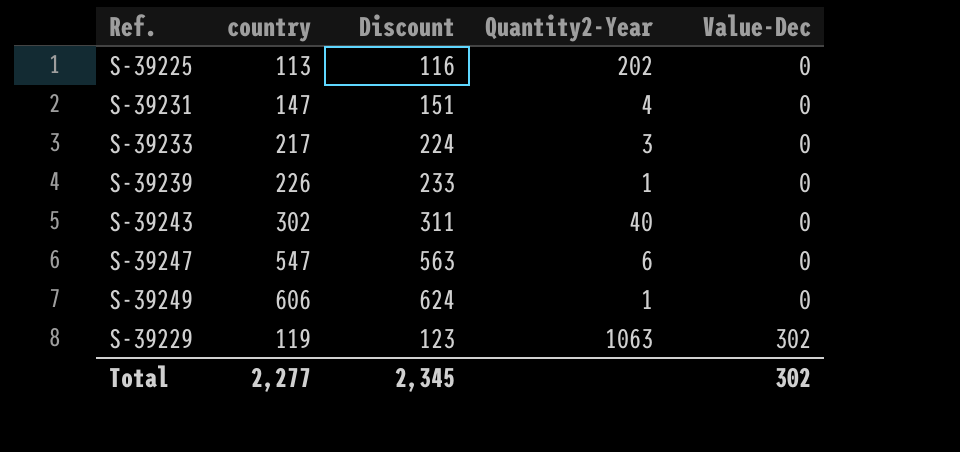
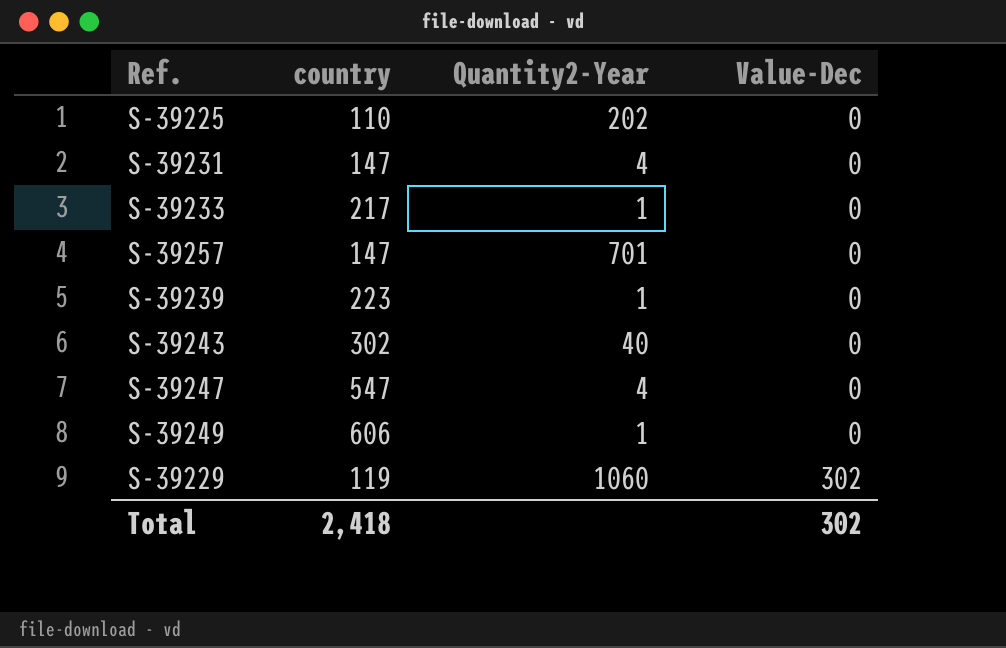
column Discount | formula: [country] * 1.03 -> none
S-39225 | country: 113 -> 110
S-39233 | Quantity2-Year: 3 -> 1
row S-39257: none -> 147 | 701 | 0
S-39239 | country: 226 -> 223
S-39247 | Quantity2-Year: 6 -> 4
S-39229 | Quantity2-Year: 1063 -> 1060
Total | country: 2,277 -> 2,418

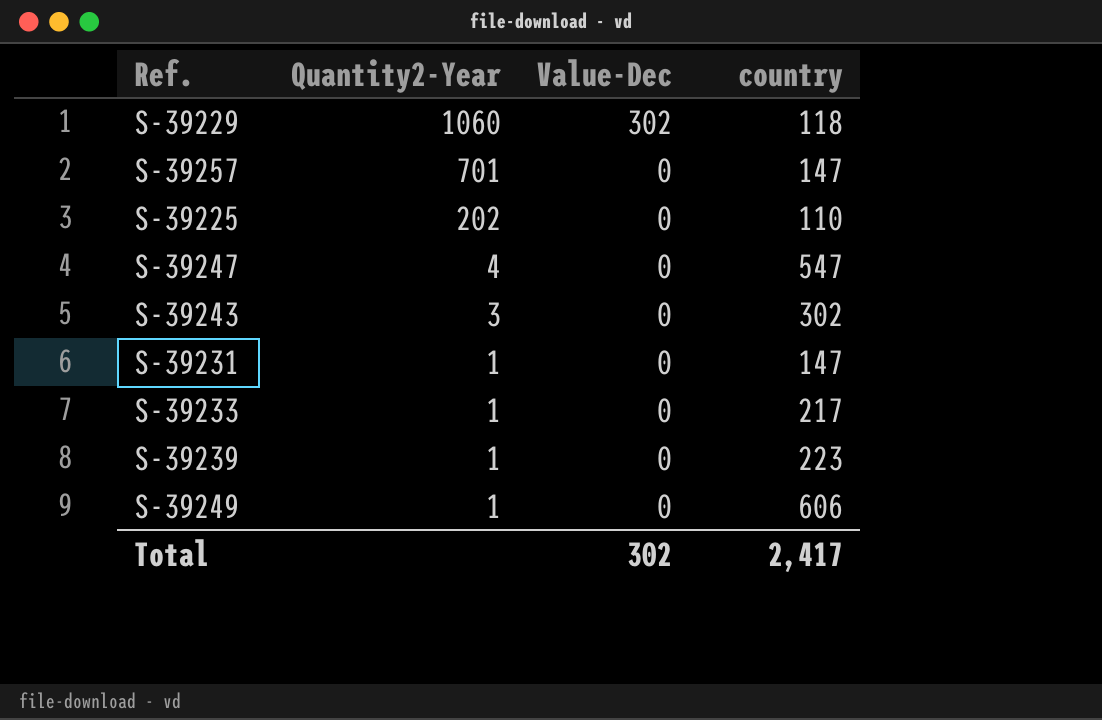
row order: Value-Dec ascending -> Quantity2-Year descending
column country | position: 2 -> 4
S-39229 | country: 119 -> 118
S-39243 | Quantity2-Year: 40 -> 3
S-39231 | Quantity2-Year: 4 -> 1
Total | country: 2,418 -> 2,417

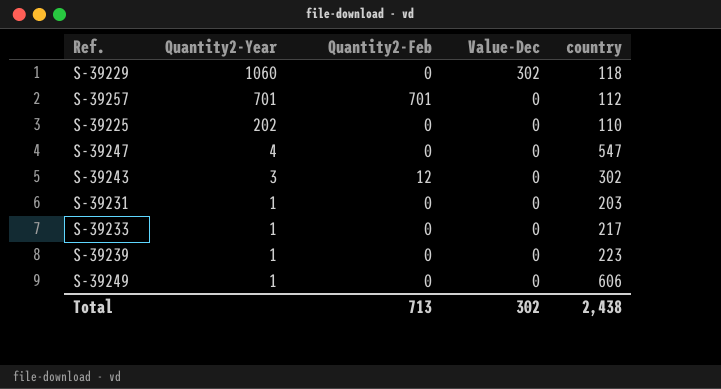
column Quantity2-Feb | position: none -> 3
S-39257 | country: 147 -> 112
S-39231 | country: 147 -> 203
Total | country: 2,417 -> 2,438

